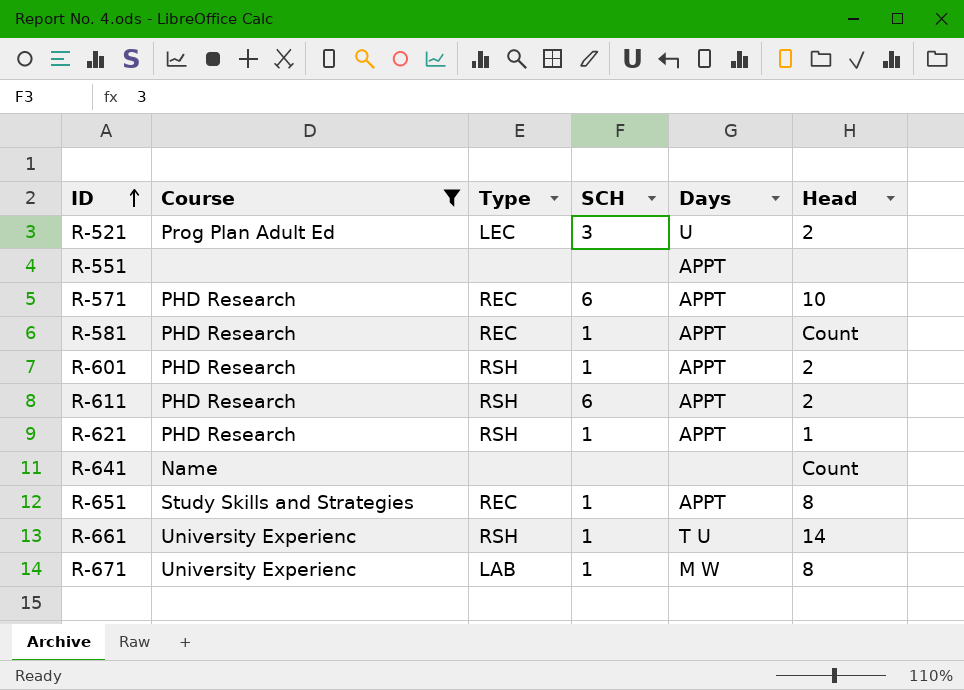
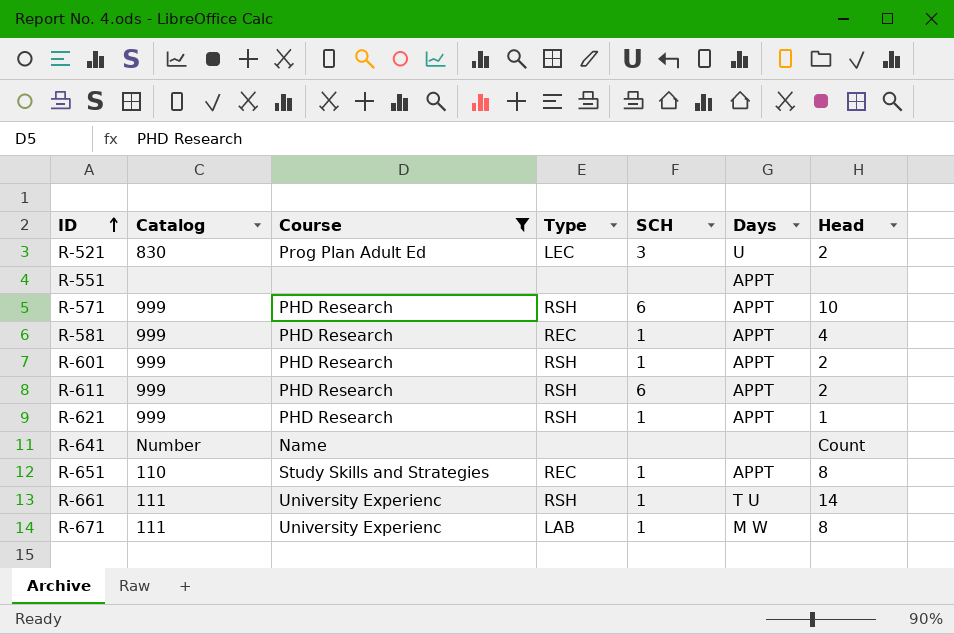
column Catalog | position: none -> 2
R-571 | Type: REC -> RSH
R-581 | Head: Count -> 4

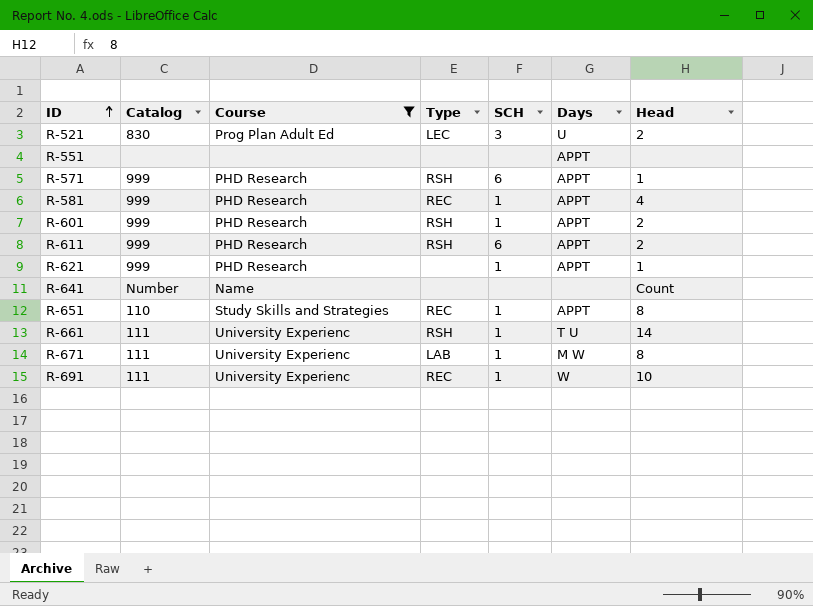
R-571 | Head: 10 -> 1
R-621 | Type: RSH -> none
row R-691: none -> 111 | University Experienc | REC | 1 | W | 10

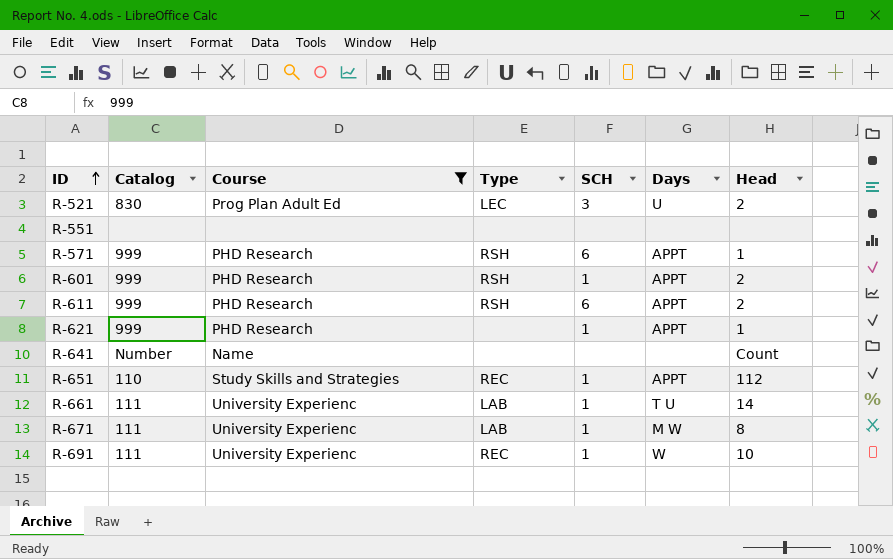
row R-581: 999 | PHD Research | REC | 1 | APPT | 4 -> none
R-551 | Days: APPT -> none
R-651 | Head: 8 -> 112
R-661 | Type: RSH -> LAB

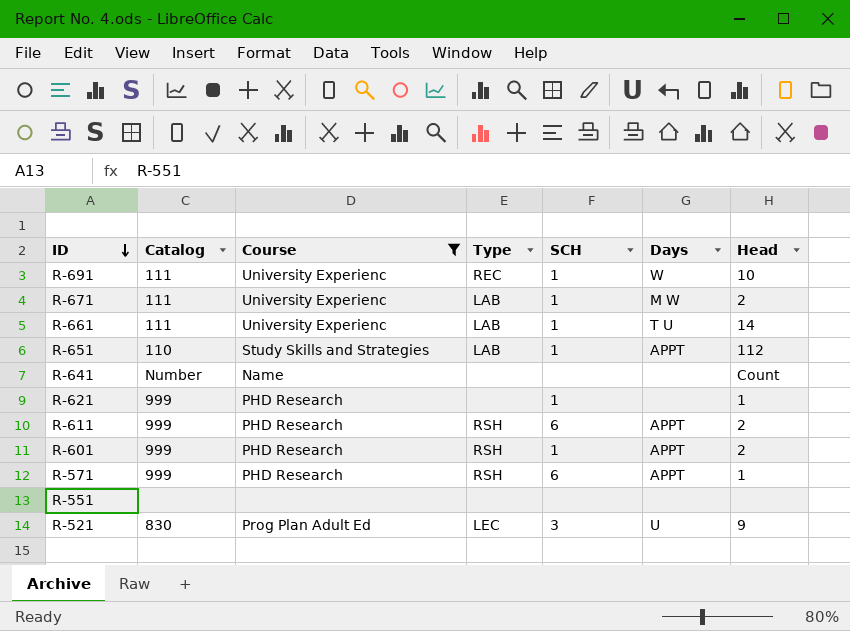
row order: ID ascending -> ID descending
R-671 | Head: 8 -> 2
R-651 | Type: REC -> LAB
R-621 | Days: APPT -> none
R-521 | Head: 2 -> 9

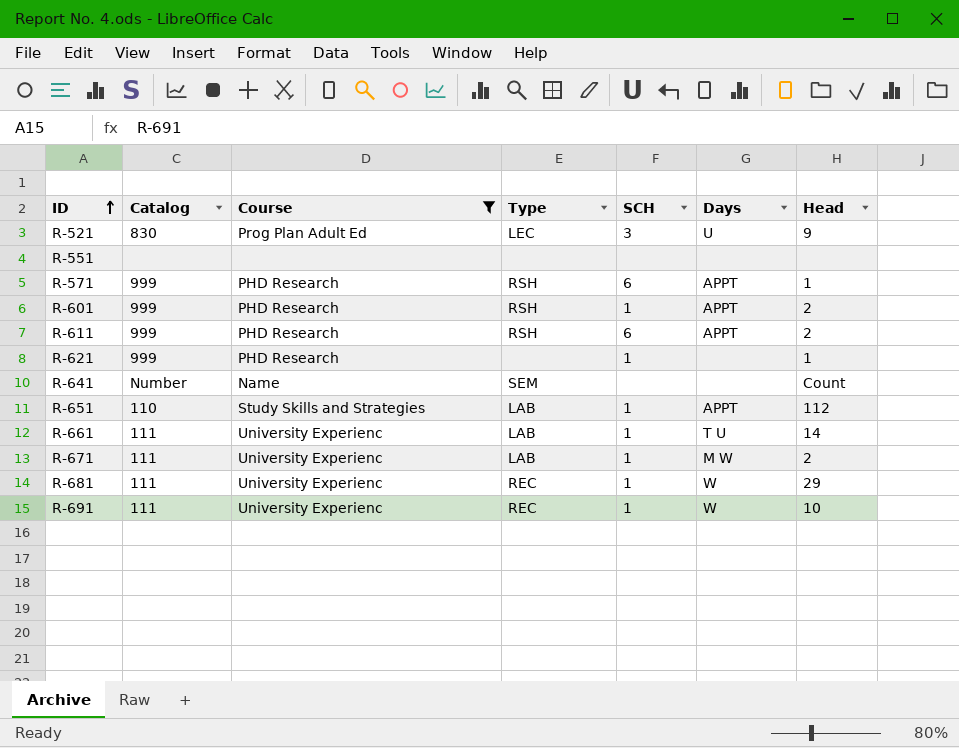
row order: ID descending -> ID ascending
R-641 | Type: none -> SEM
row R-681: none -> 111 | University Experienc | REC | 1 | W | 29

